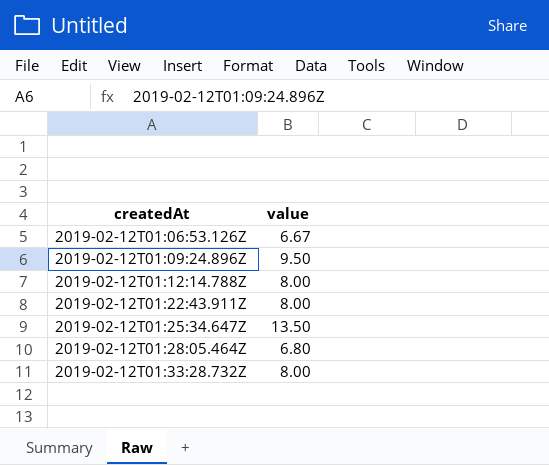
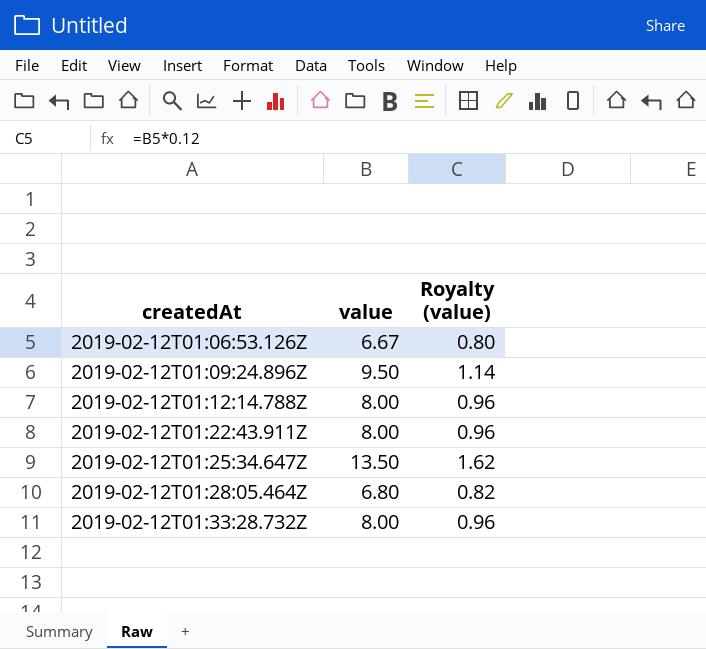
column Royalty (value) | formula: none -> [value] * 0.12

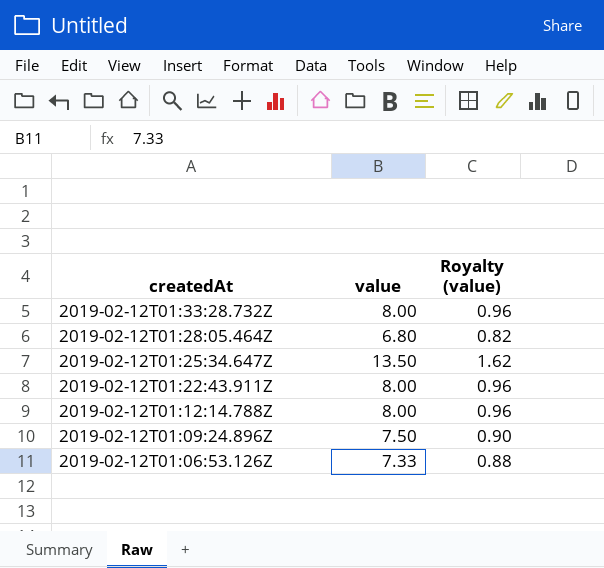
row order: createdAt ascending -> createdAt descending
2019-02-12T01:09:24.896Z | value: 9.50 -> 7.50
2019-02-12T01:09:24.896Z | Royalty (value): 1.14 -> 0.90
2019-02-12T01:06:53.126Z | value: 6.67 -> 7.33
2019-02-12T01:06:53.126Z | Royalty (value): 0.80 -> 0.88

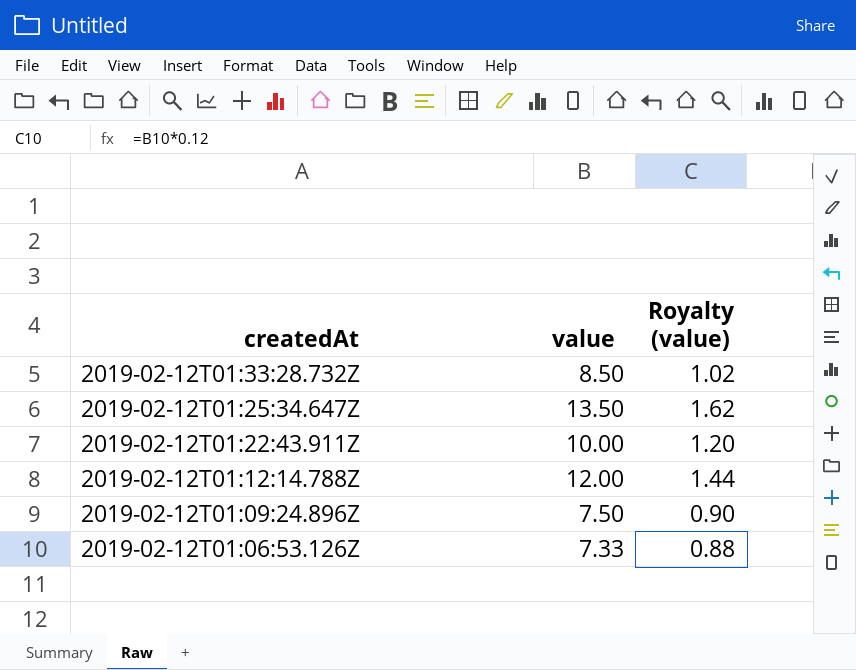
row 2019-02-12T01:28:05.464Z: 6.80 | 0.82 -> none
2019-02-12T01:33:28.732Z | value: 8.00 -> 8.50
2019-02-12T01:33:28.732Z | Royalty (value): 0.96 -> 1.02
2019-02-12T01:22:43.911Z | value: 8.00 -> 10.00
2019-02-12T01:22:43.911Z | Royalty (value): 0.96 -> 1.20
2019-02-12T01:12:14.788Z | value: 8.00 -> 12.00
2019-02-12T01:12:14.788Z | Royalty (value): 0.96 -> 1.44

